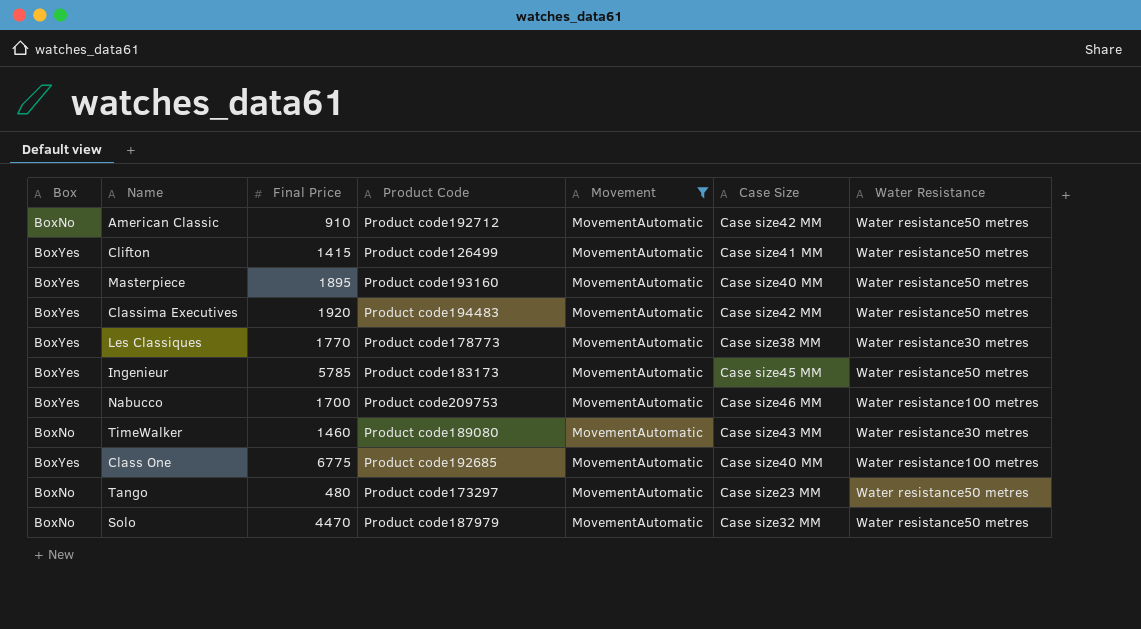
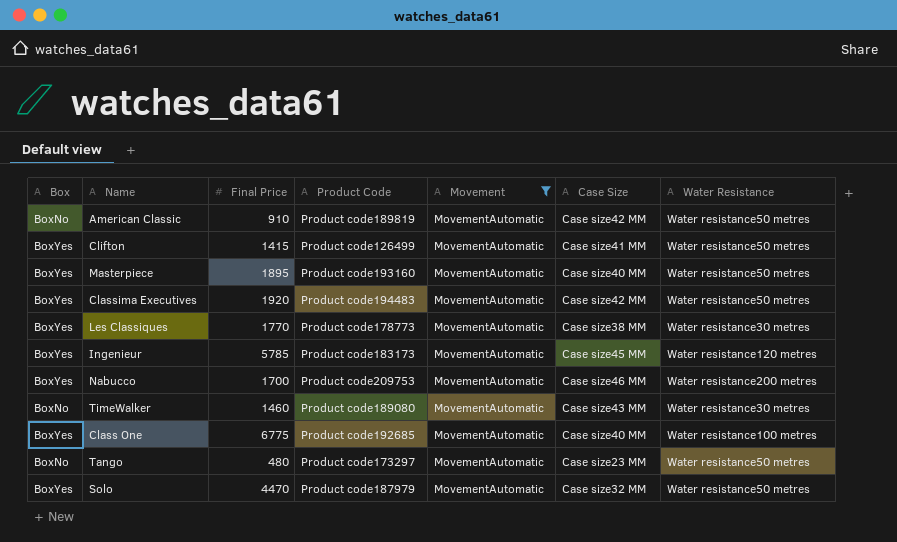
American Classic | Product Code: Product code192712 -> Product code189819
Ingenieur | Water Resistance: Water resistance50 metres -> Water resistance120 metres
Nabucco | Water Resistance: Water resistance100 metres -> Water resistance200 metres
Solo | Box: BoxNo -> BoxYes

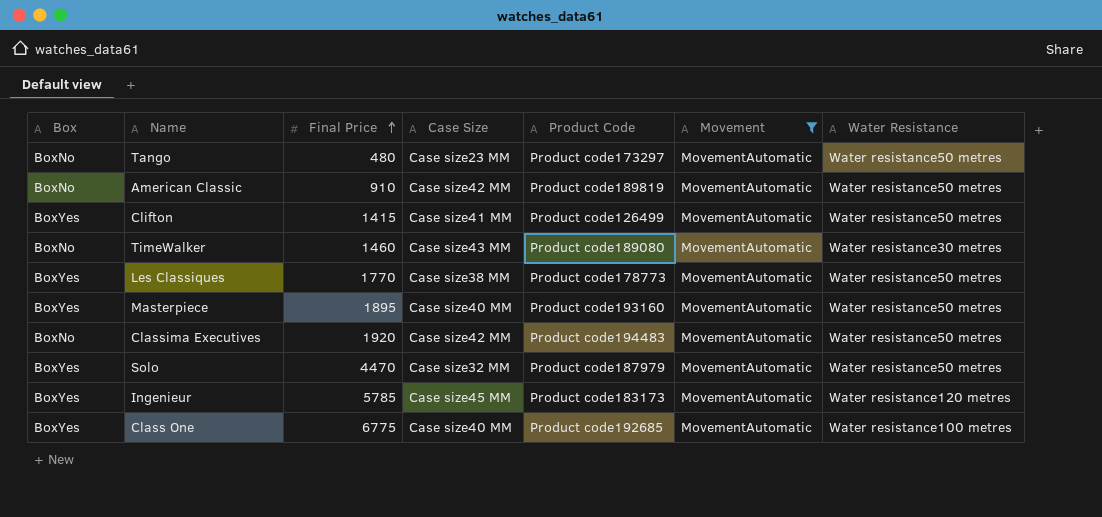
row order: none -> Final Price ascending
column Case Size | position: 6 -> 4
row Nabucco: BoxYes | 1700 | Product code209753 | MovementAutomatic | Case size46 MM | Water resistance200 metres -> none
Les Classiques | Water Resistance: Water resistance30 metres -> Water resistance50 metres
Classima Executives | Box: BoxYes -> BoxNo

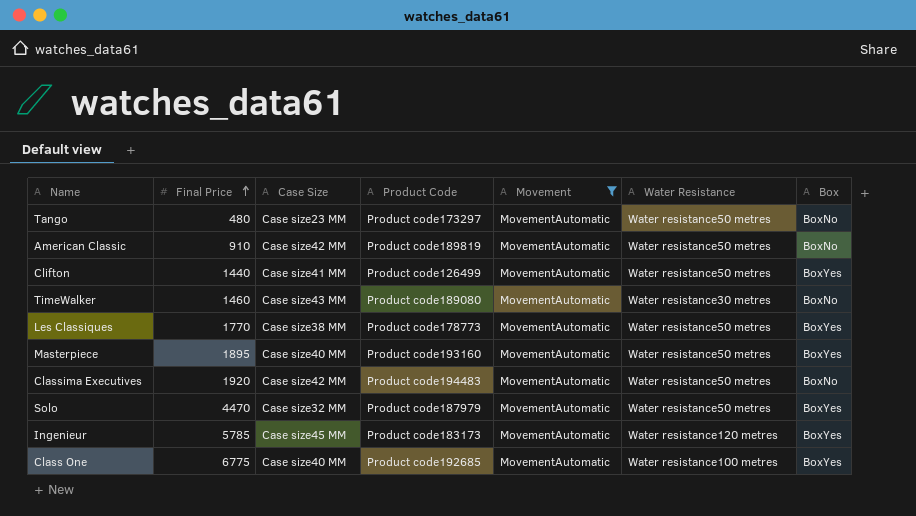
column Box | position: 1 -> 7
Clifton | Final Price: 1415 -> 1440

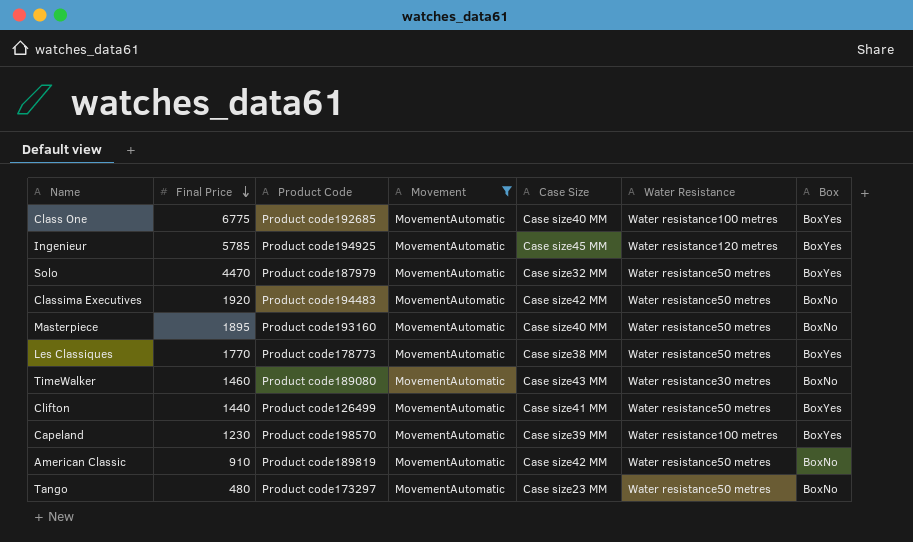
row order: Final Price ascending -> Final Price descending
column Case Size | position: 3 -> 5
Ingenieur | Product Code: Product code183173 -> Product code194925
Masterpiece | Box: BoxYes -> BoxNo
row Capeland: none -> 1230 | Product code198570 | MovementAutomatic | Case size39 MM | Water resistance100 metres | BoxYes

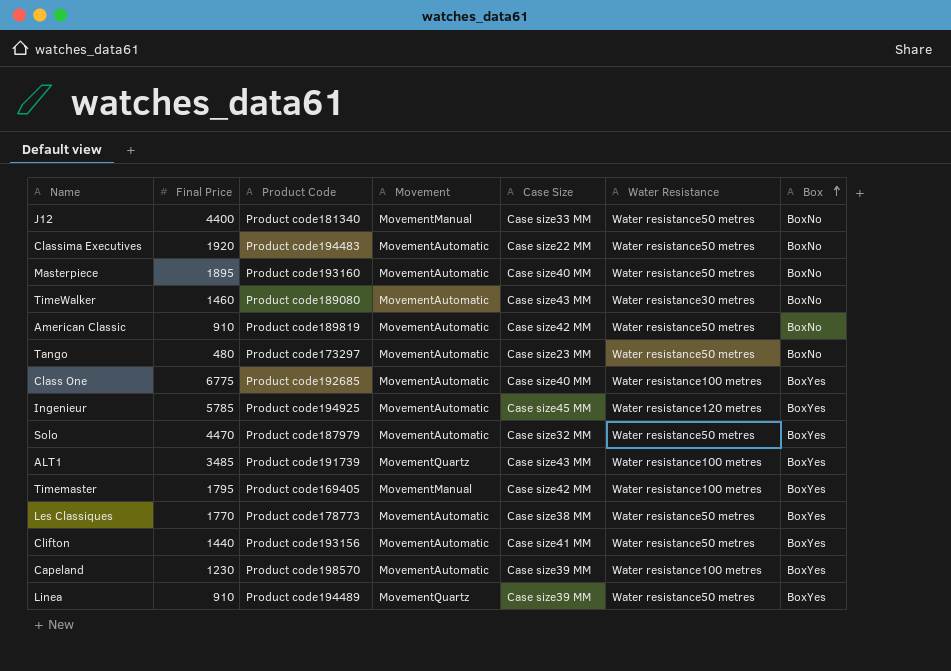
filter: Movement = MovementAutomatic -> none
row order: Final Price descending -> Box ascending
Classima Executives | Case Size: Case size42 MM -> Case size22 MM
Clifton | Product Code: Product code126499 -> Product code193156

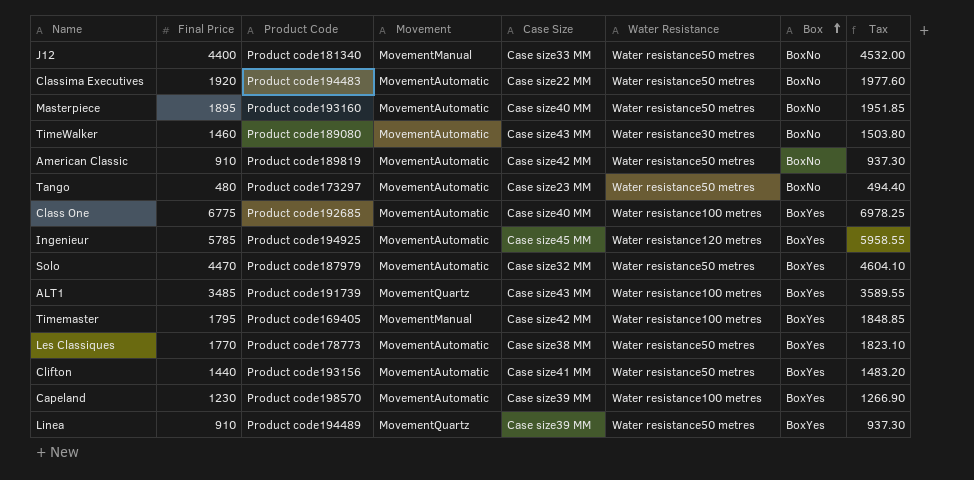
column Tax | formula: none -> [Final Price] * 1.03

